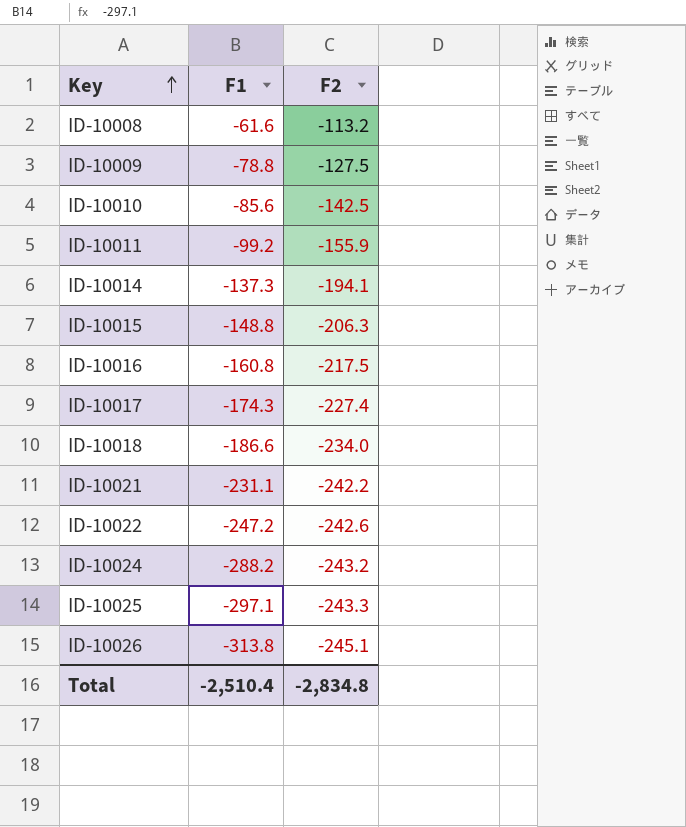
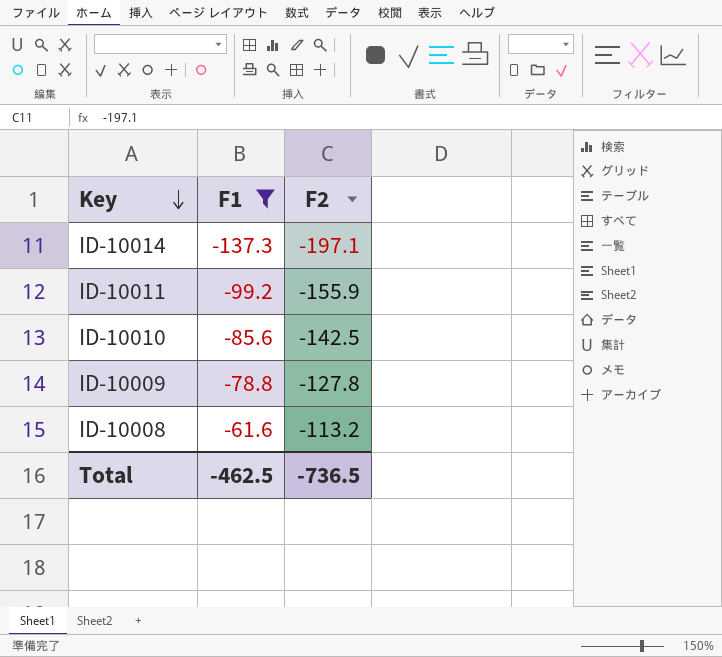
filter: none -> F1 >= -137.3
row order: Key ascending -> Key descending
ID-10014 | F2: -194.1 -> -197.1
ID-10009 | F2: -127.5 -> -127.8
Total | F1: -2,510.4 -> -462.5
Total | F2: -2,834.8 -> -736.5

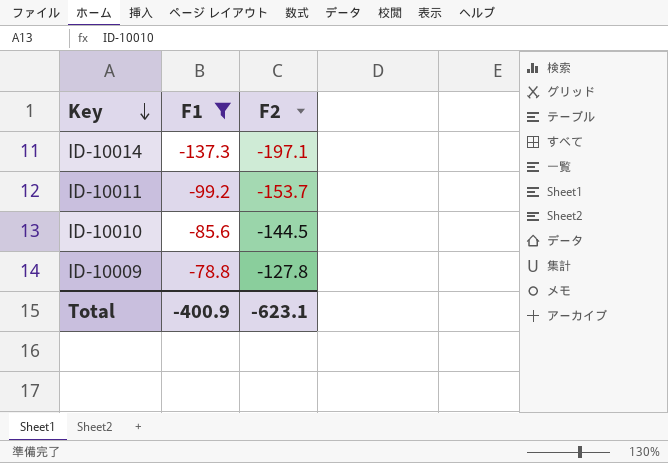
row ID-10008: -61.6 | -113.2 -> none
ID-10011 | F2: -155.9 -> -153.7
ID-10010 | F2: -142.5 -> -144.5
Total | F1: -462.5 -> -400.9
Total | F2: -736.5 -> -623.1

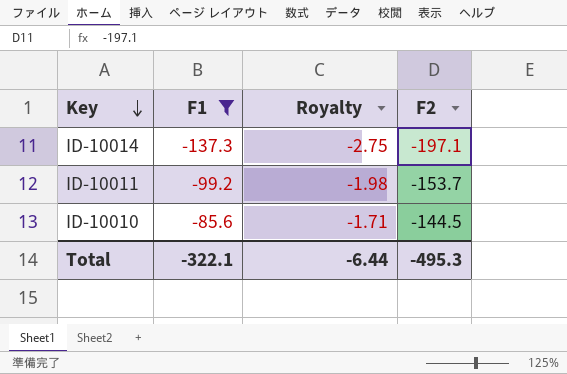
column Royalty | formula: none -> [F1] * 0.02
row ID-10009: -78.8 | -127.8 -> none
Total | F1: -400.9 -> -322.1
Total | F2: -623.1 -> -495.3

